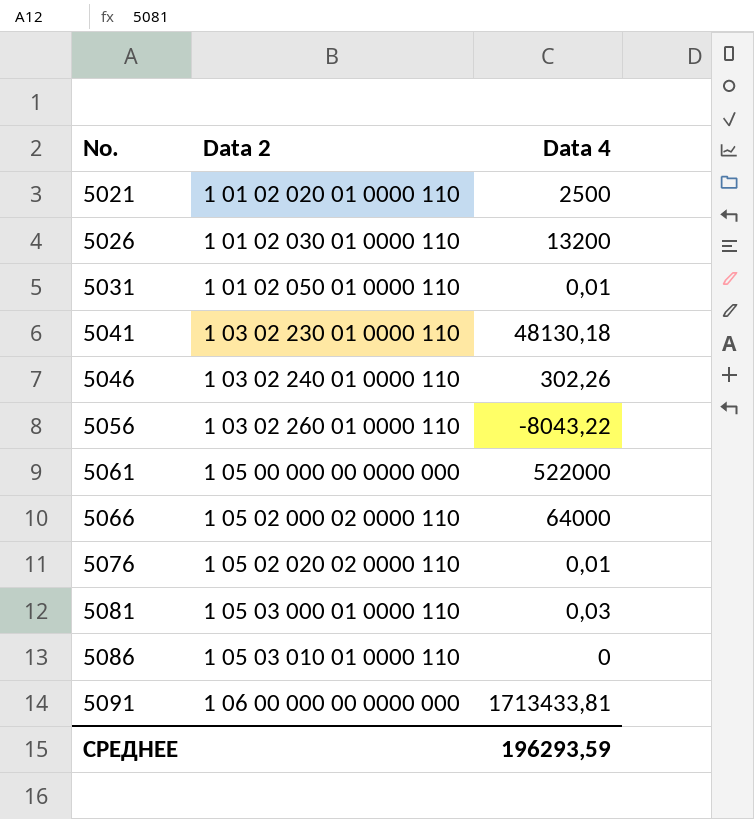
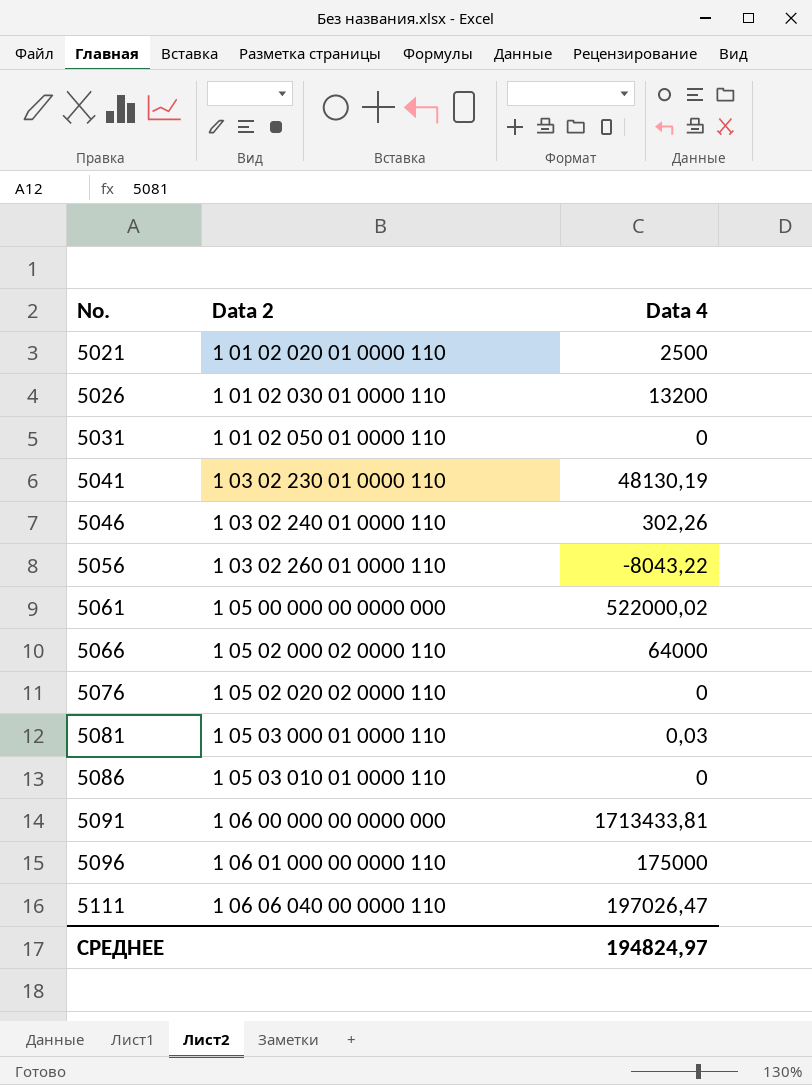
5031 | Data 4: 0,01 -> 0
5041 | Data 4: 48130,18 -> 48130,19
5061 | Data 4: 522000 -> 522000,02
5076 | Data 4: 0,01 -> 0
row 5096: none -> 1 06 01 000 00 0000 110 | 175000
row 5111: none -> 1 06 06 040 00 0000 110 | 197026,47
СРЕДНЕЕ | Data 4: 196293,59 -> 194824,97

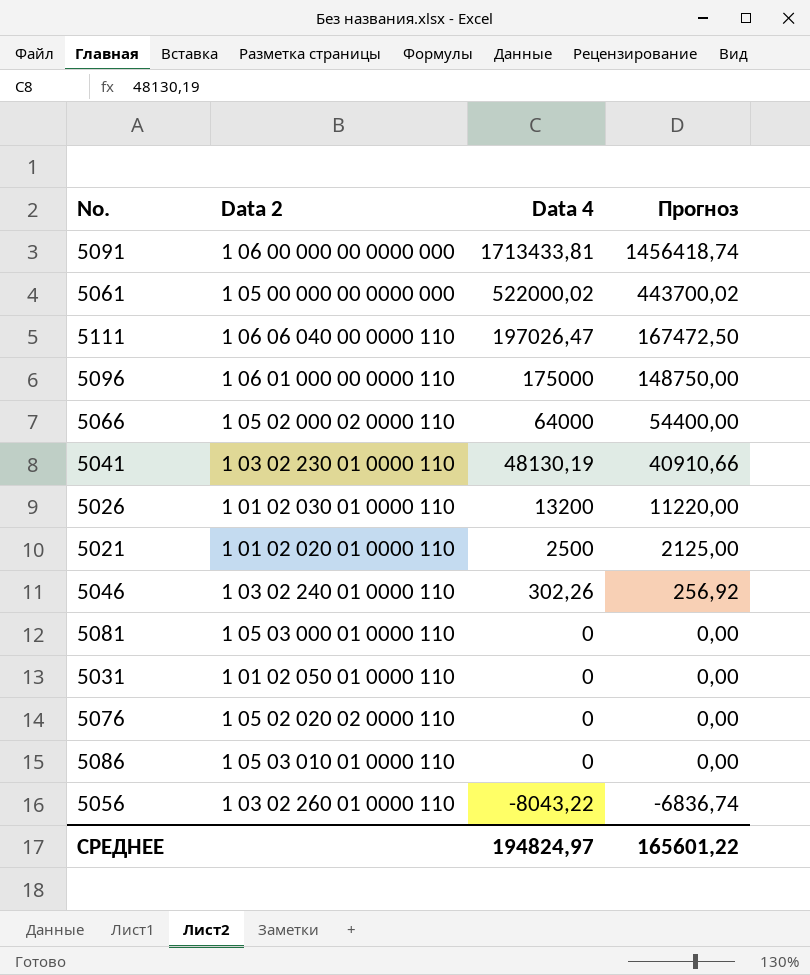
row order: No. ascending -> Data 4 descending
column Прогноз | formula: none -> [Data 4] * 0,85
5081 | Data 4: 0,03 -> 0

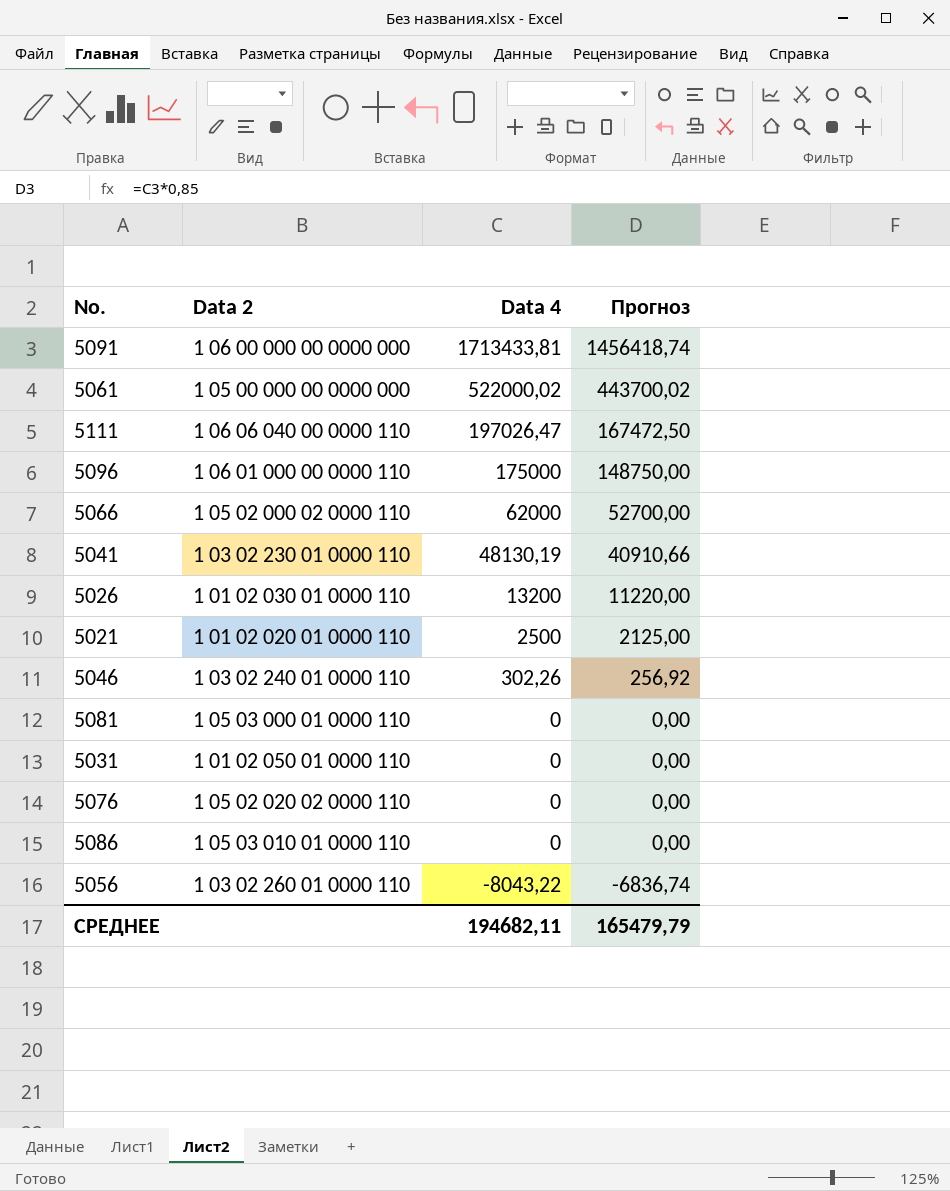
5066 | Data 4: 64000 -> 62000
5066 | Прогноз: 54400,00 -> 52700,00
СРЕДНЕЕ | Data 4: 194824,97 -> 194682,11
СРЕДНЕЕ | Прогноз: 165601,22 -> 165479,79

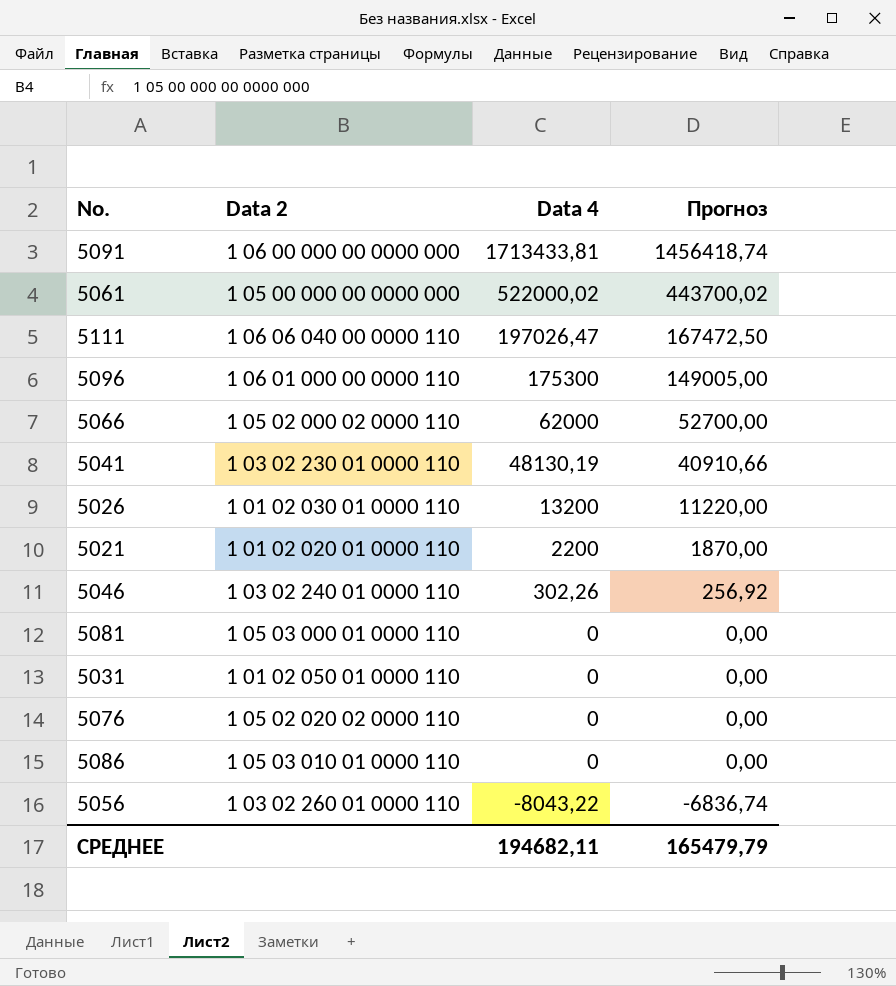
5096 | Data 4: 175000 -> 175300
5096 | Прогноз: 148750,00 -> 149005,00
5021 | Data 4: 2500 -> 2200
5021 | Прогноз: 2125,00 -> 1870,00

